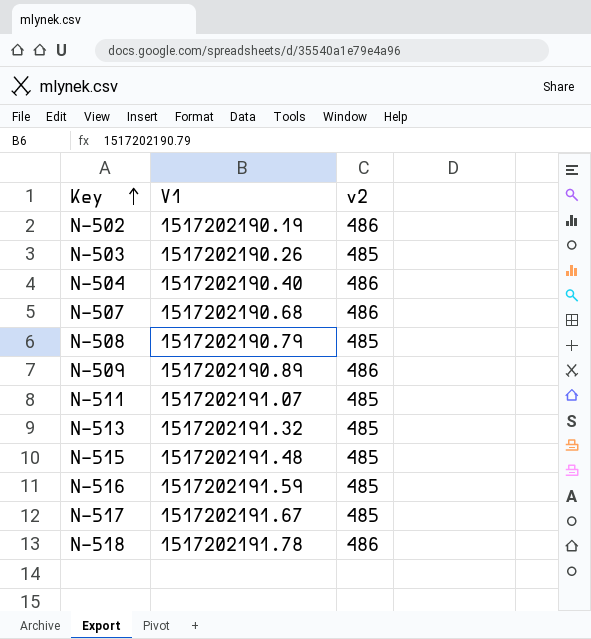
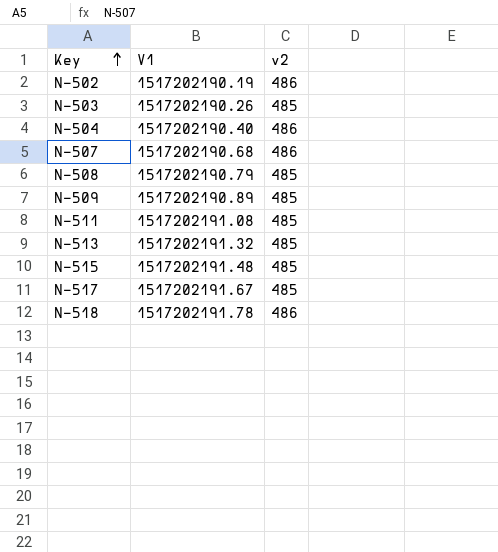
row N-516: 1517202191.59 | 485 -> none
N-509 | v2: 486 -> 485
N-511 | V1: 1517202191.07 -> 1517202191.08

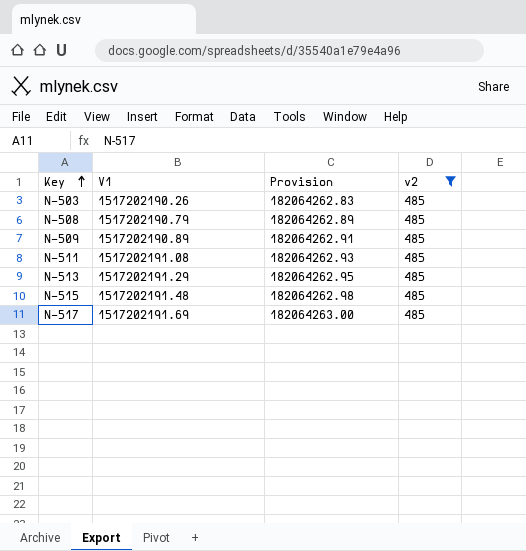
filter: none -> v2 = 485
column Provision | formula: none -> [V1] * 0.12
N-513 | V1: 1517202191.32 -> 1517202191.29
N-517 | V1: 1517202191.67 -> 1517202191.69

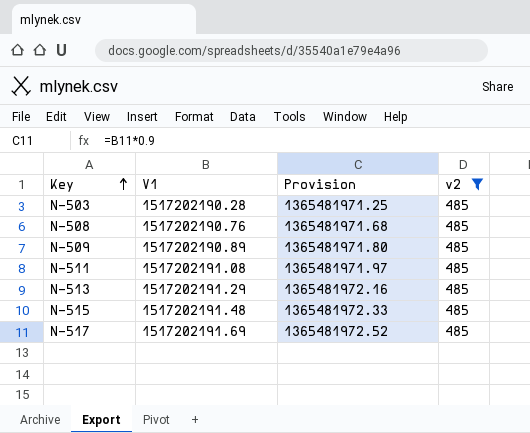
column Provision | formula: [V1] * 0.12 -> [V1] * 0.9
N-503 | V1: 1517202190.26 -> 1517202190.28
N-508 | V1: 1517202190.79 -> 1517202190.76

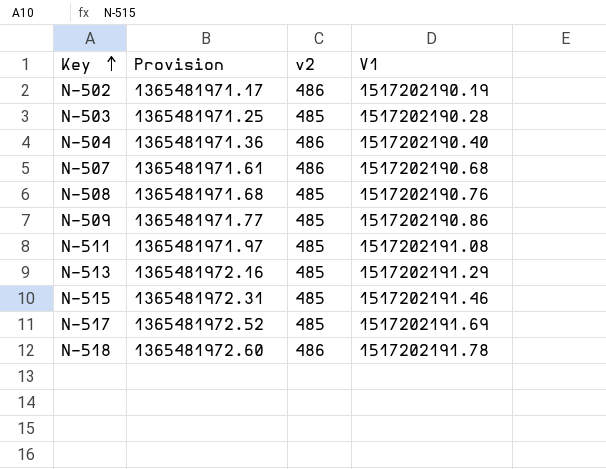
filter: v2 = 485 -> none
column V1 | position: 2 -> 4
N-509 | Provision: 1365481971.80 -> 1365481971.77
N-509 | V1: 1517202190.89 -> 1517202190.86
N-515 | Provision: 1365481972.33 -> 1365481972.31
N-515 | V1: 1517202191.48 -> 1517202191.46

